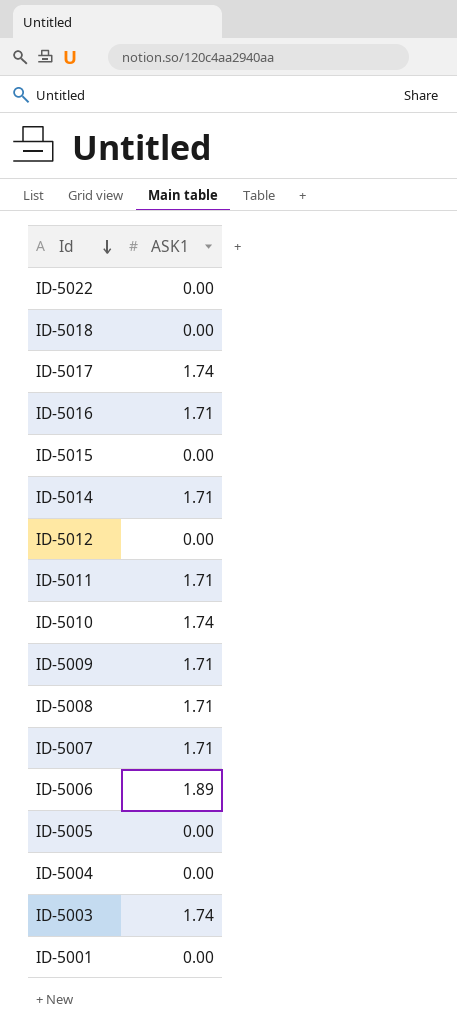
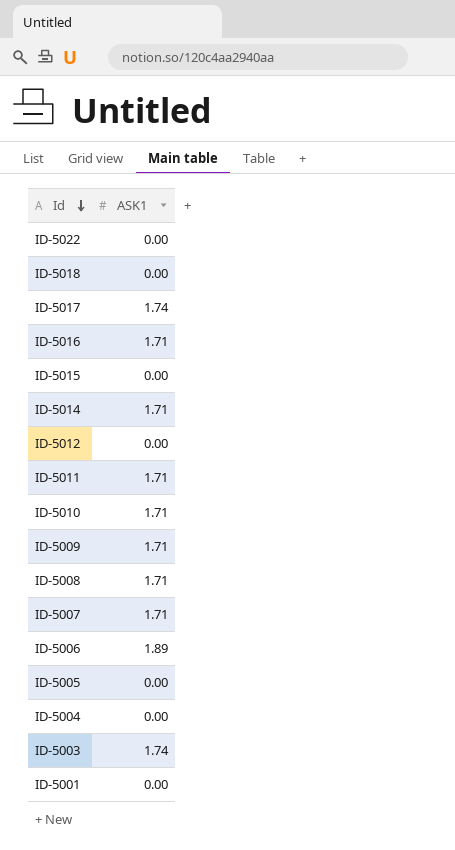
ID-5010 | ASK1: 1.74 -> 1.71

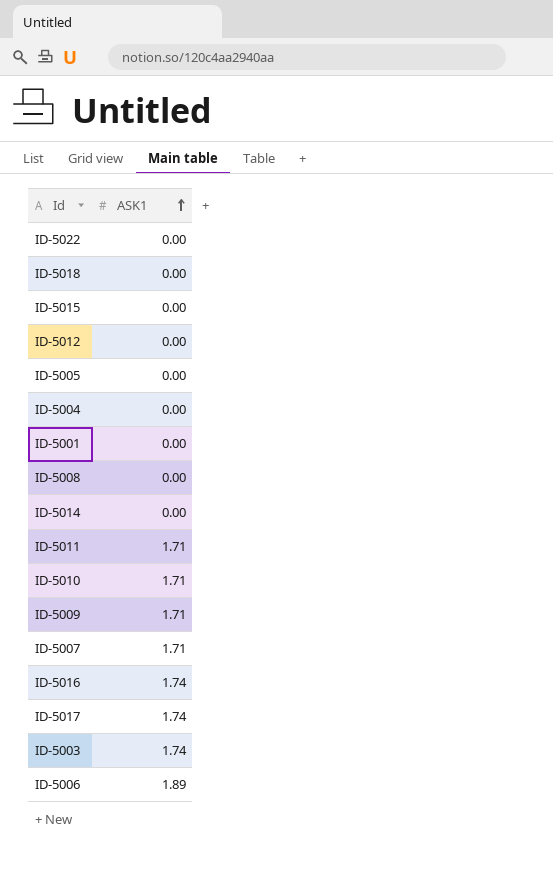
row order: Id descending -> ASK1 ascending
ID-5008 | ASK1: 1.71 -> 0.00
ID-5014 | ASK1: 1.71 -> 0.00
ID-5016 | ASK1: 1.71 -> 1.74

